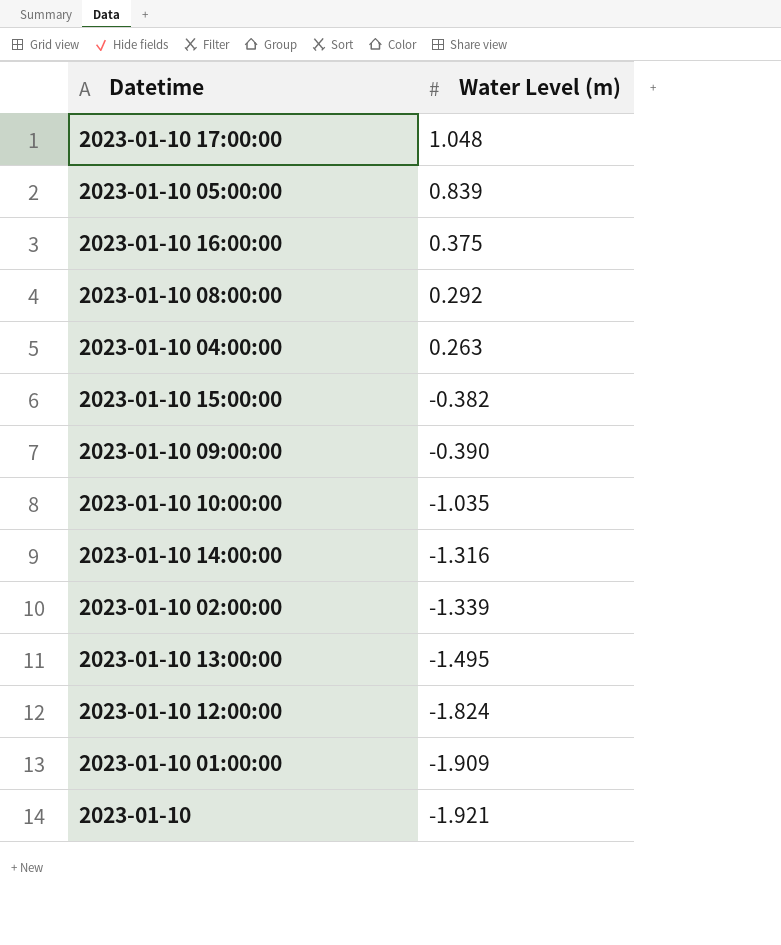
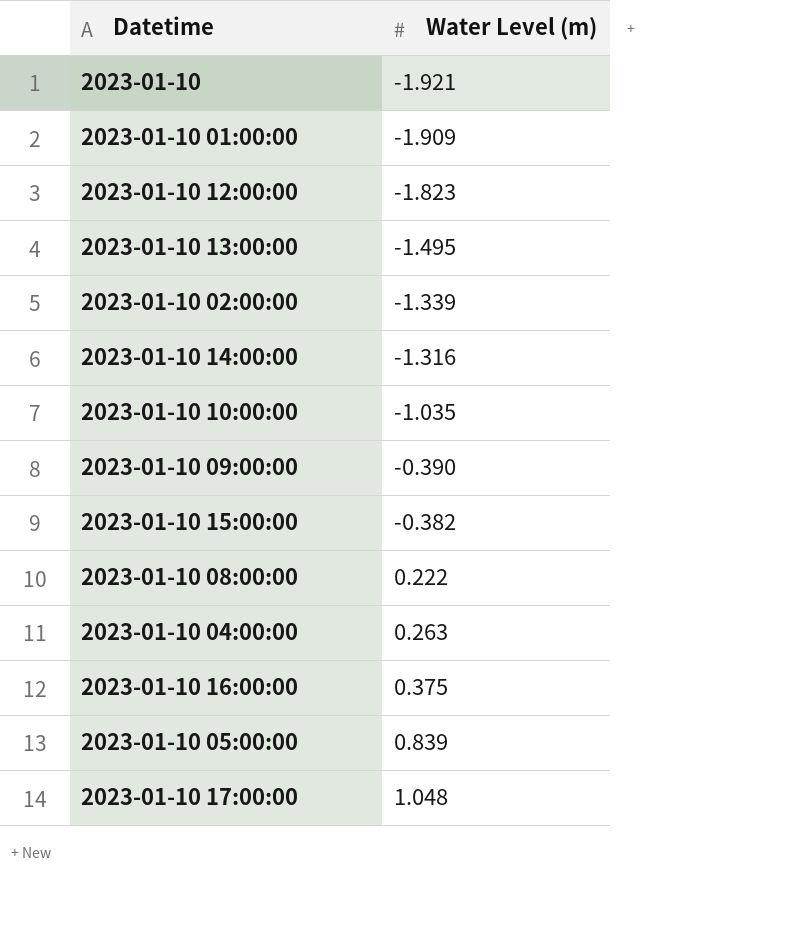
row order: Water Level (m) descending -> Water Level (m) ascending
2023-01-10 12:00:00 | Water Level (m): -1.824 -> -1.823
2023-01-10 08:00:00 | Water Level (m): 0.292 -> 0.222

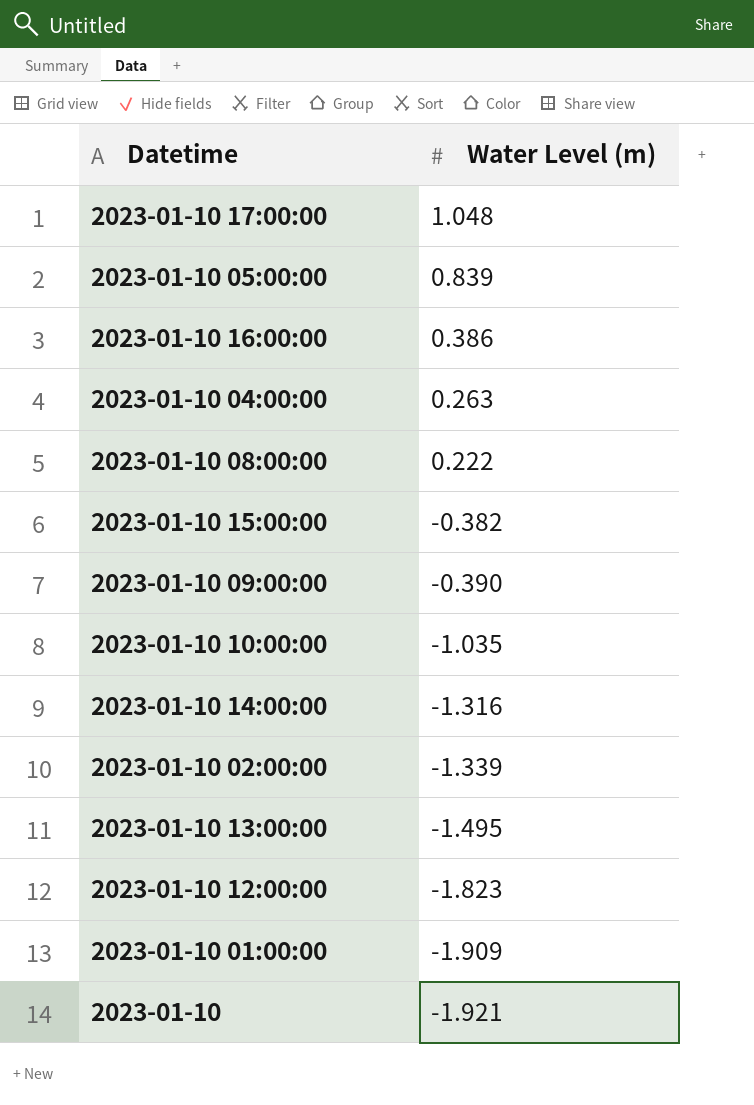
row order: Water Level (m) ascending -> Water Level (m) descending
2023-01-10 16:00:00 | Water Level (m): 0.375 -> 0.386

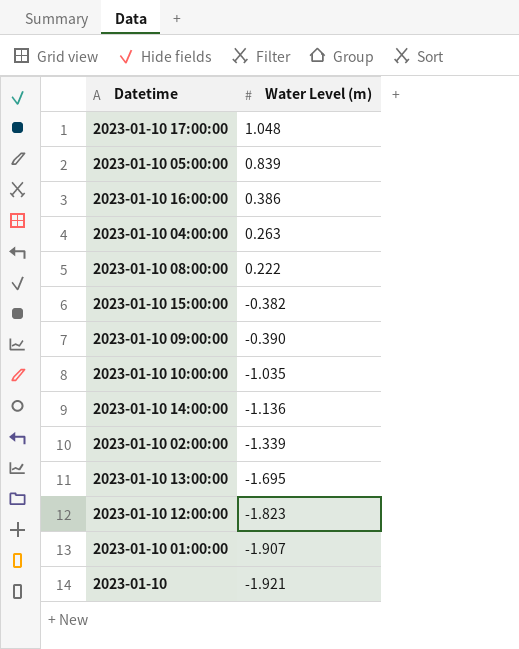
2023-01-10 14:00:00 | Water Level (m): -1.316 -> -1.136
2023-01-10 13:00:00 | Water Level (m): -1.495 -> -1.695
2023-01-10 01:00:00 | Water Level (m): -1.909 -> -1.907

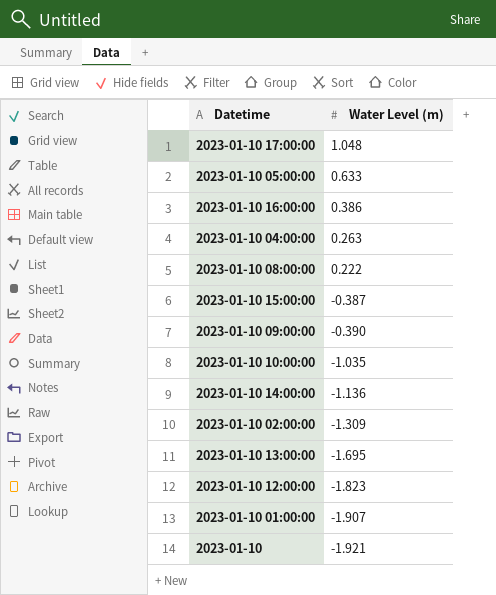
2023-01-10 05:00:00 | Water Level (m): 0.839 -> 0.633
2023-01-10 15:00:00 | Water Level (m): -0.382 -> -0.387
2023-01-10 02:00:00 | Water Level (m): -1.339 -> -1.309

